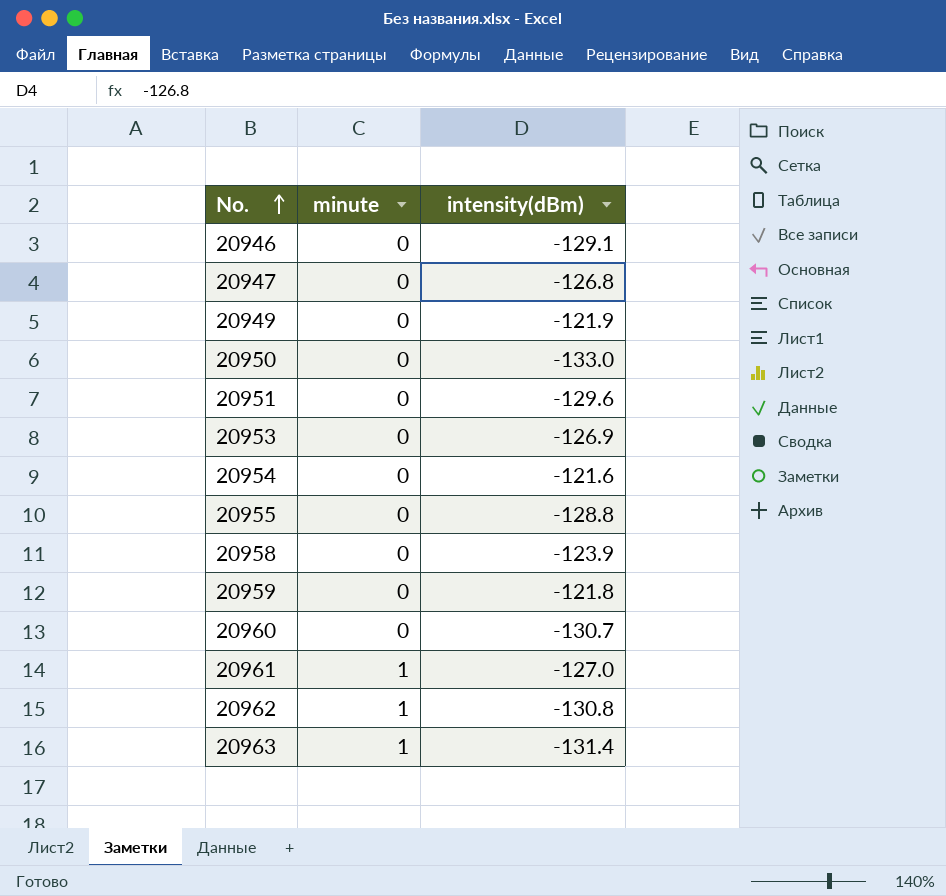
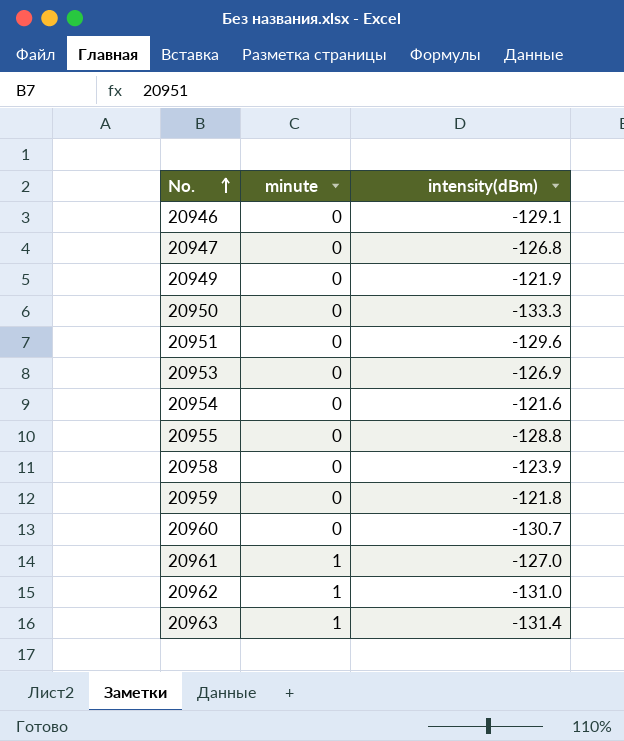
20950 | intensity(dBm): -133.0 -> -133.3
20962 | intensity(dBm): -130.8 -> -131.0

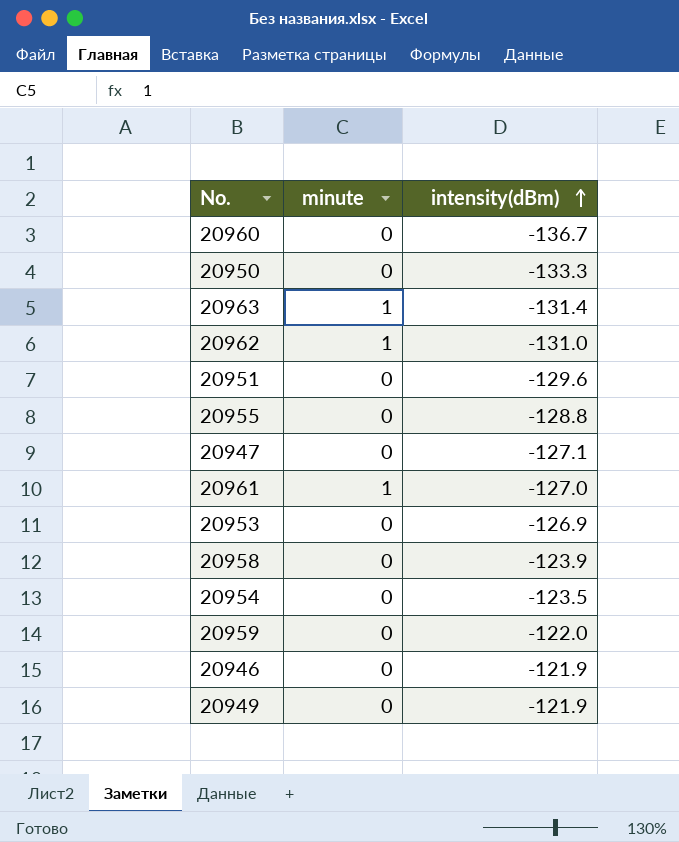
row order: No. ascending -> intensity(dBm) ascending
20960 | intensity(dBm): -130.7 -> -136.7
20947 | intensity(dBm): -126.8 -> -127.1
20954 | intensity(dBm): -121.6 -> -123.5
20959 | intensity(dBm): -121.8 -> -122.0
20946 | intensity(dBm): -129.1 -> -121.9

